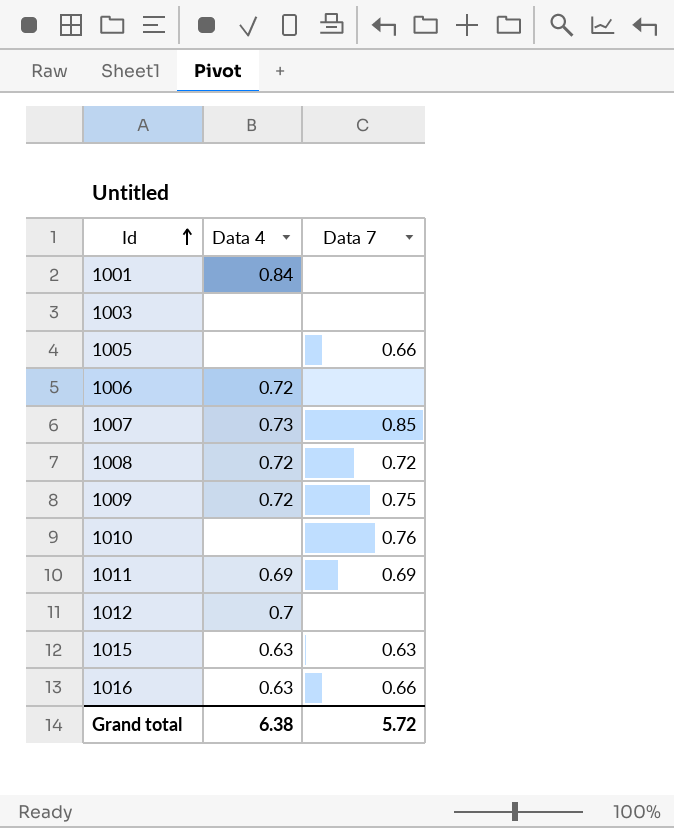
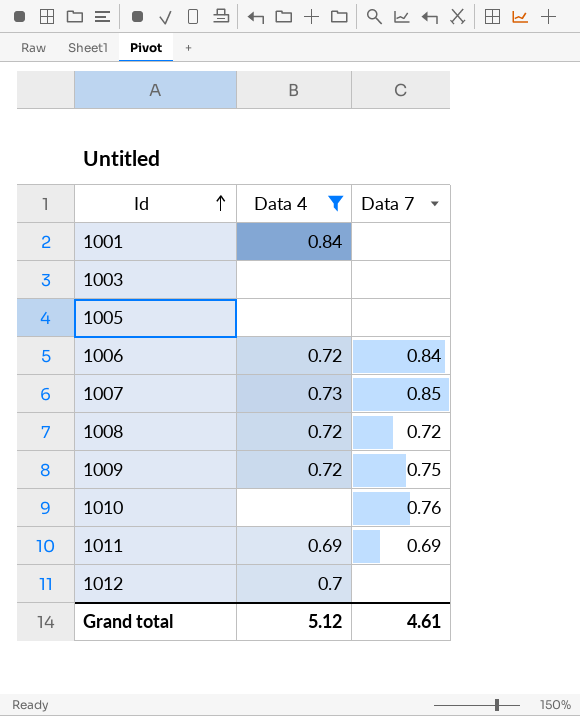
filter: none -> Data 4 != 0.63
1005 | Data 7: 0.66 -> none
1006 | Data 7: none -> 0.84
Grand total | Data 4: 6.38 -> 5.12
Grand total | Data 7: 5.72 -> 4.61

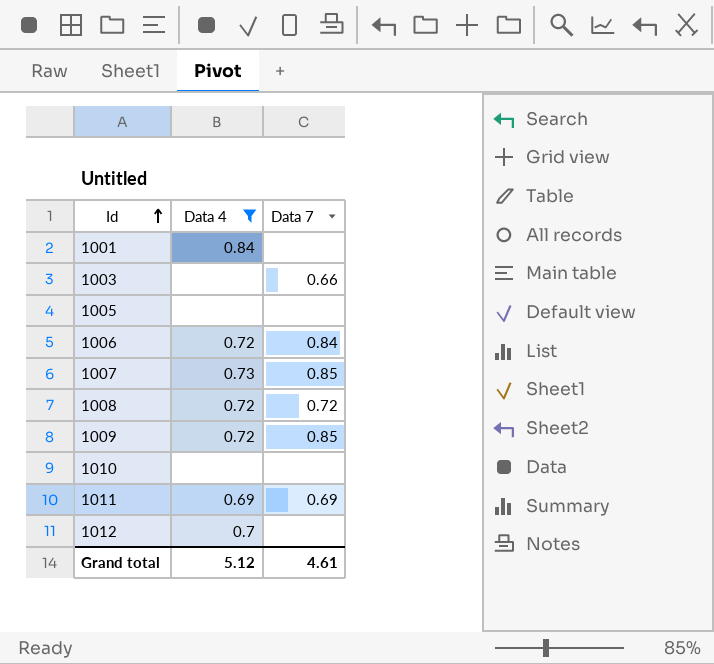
1003 | Data 7: none -> 0.66
1009 | Data 7: 0.75 -> 0.85
1010 | Data 7: 0.76 -> none

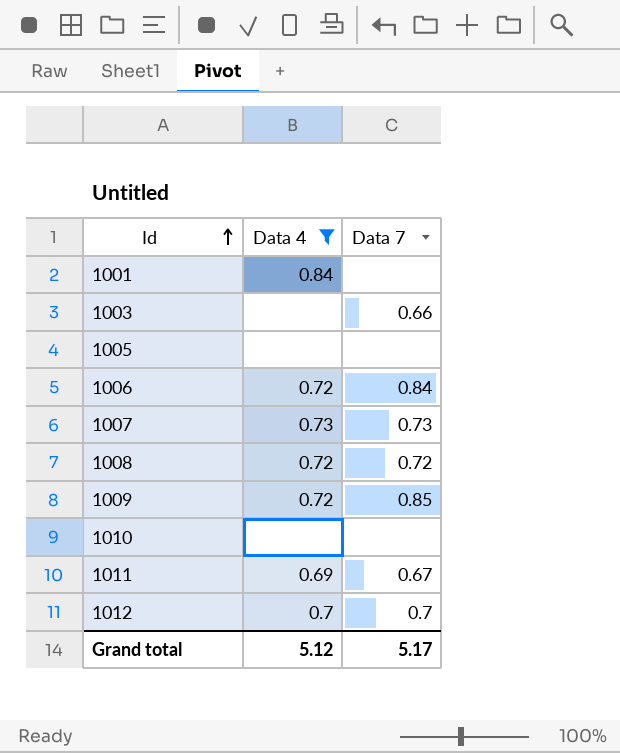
1007 | Data 7: 0.85 -> 0.73
1011 | Data 7: 0.69 -> 0.67
1012 | Data 7: none -> 0.7
Grand total | Data 7: 4.61 -> 5.17

